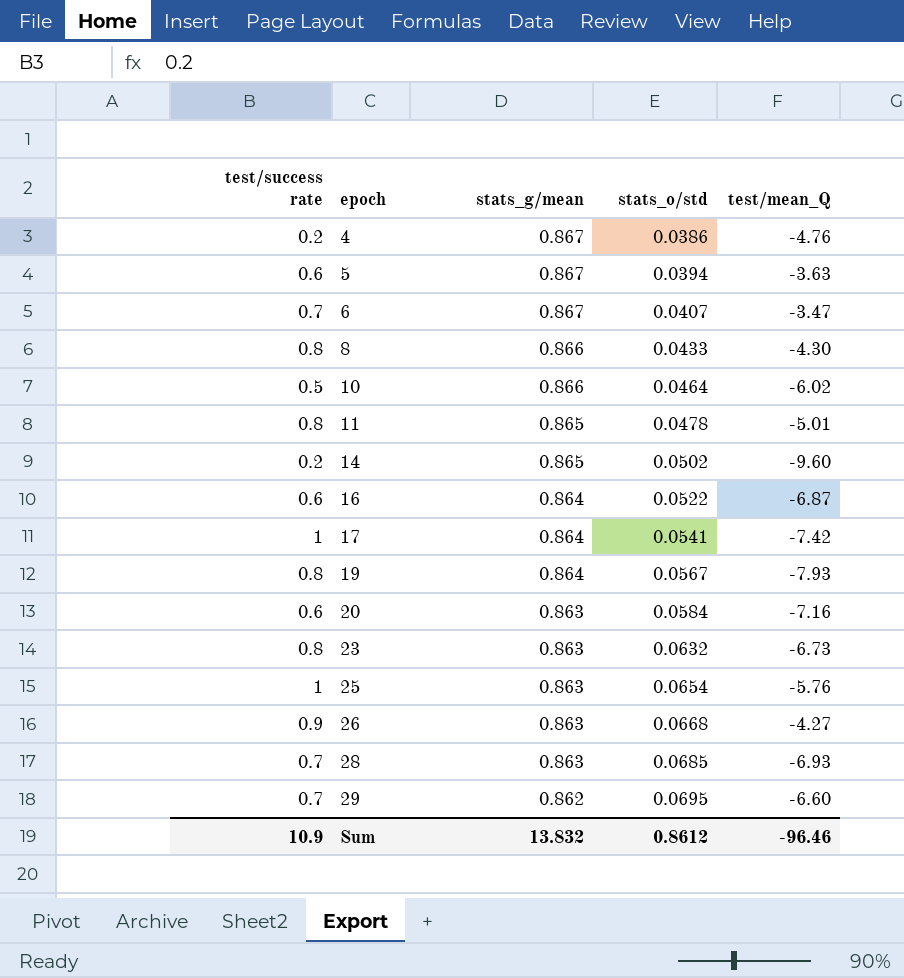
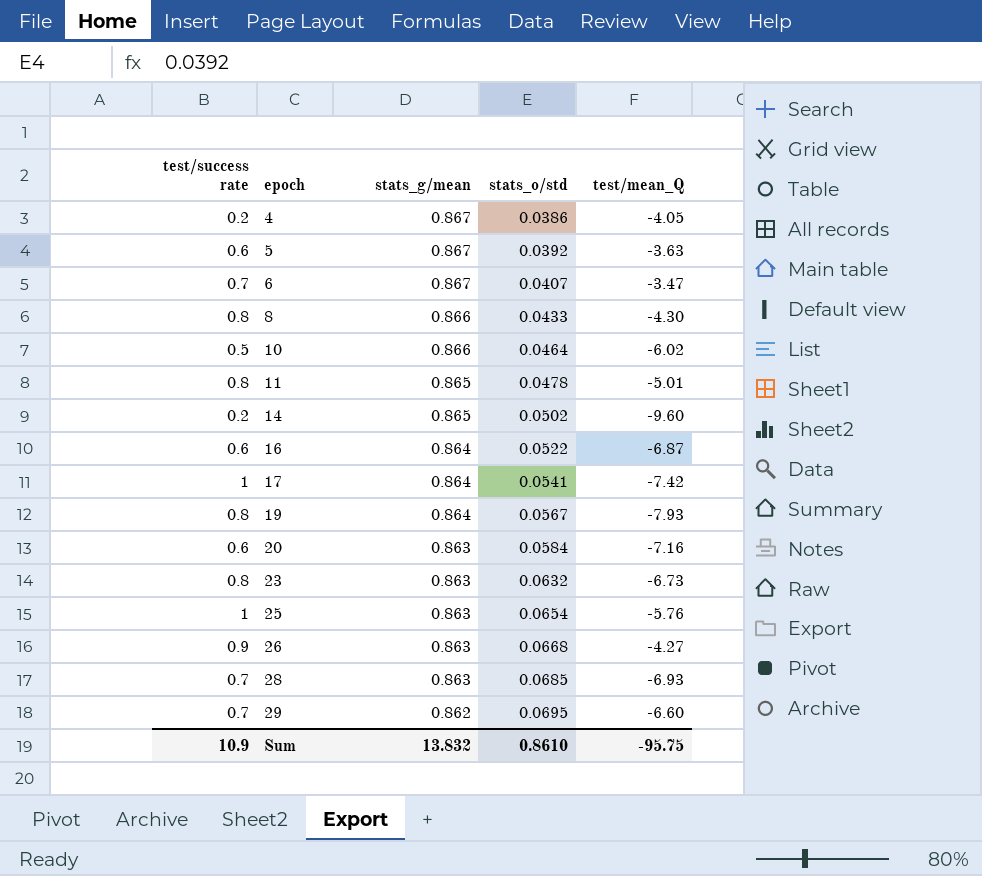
4 | test/mean_Q: -4.76 -> -4.05
5 | stats_o/std: 0.0394 -> 0.0392
Sum | stats_o/std: 0.8612 -> 0.8610
Sum | test/mean_Q: -96.46 -> -95.75

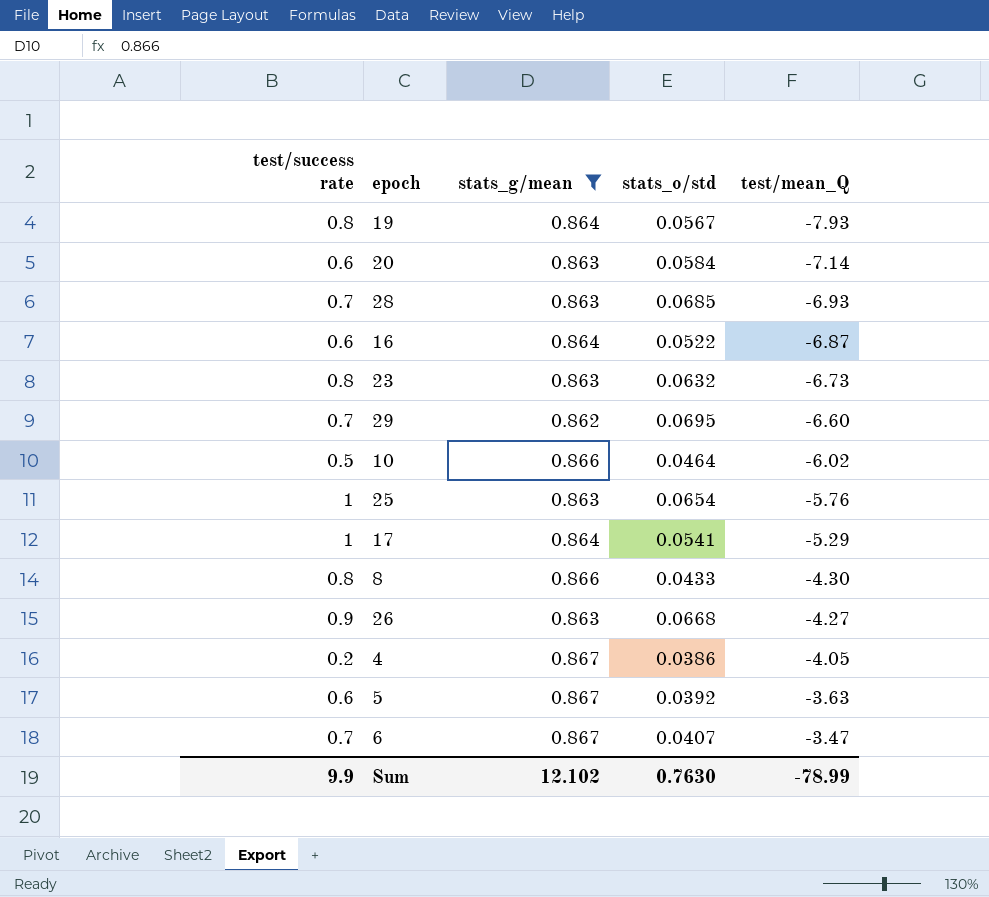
filter: none -> stats_g/mean != 0.865
row order: epoch ascending -> test/mean_Q ascending
20 | test/mean_Q: -7.16 -> -7.14
17 | test/mean_Q: -7.42 -> -5.29
Sum | test/success rate: 10.9 -> 9.9
Sum | stats_g/mean: 13.832 -> 12.102
Sum | stats_o/std: 0.8610 -> 0.7630
Sum | test/mean_Q: -95.75 -> -78.99

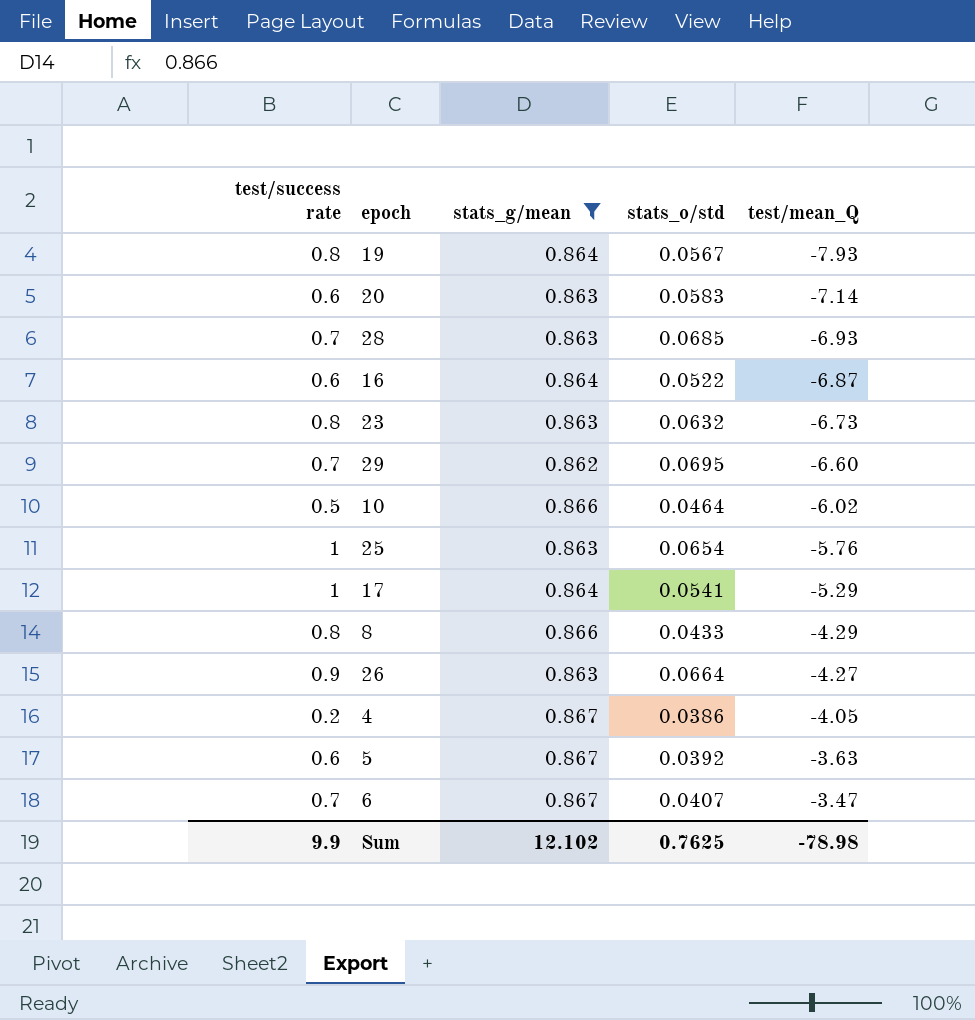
20 | stats_o/std: 0.0584 -> 0.0583
8 | test/mean_Q: -4.30 -> -4.29
26 | stats_o/std: 0.0668 -> 0.0664
Sum | stats_o/std: 0.7630 -> 0.7625
Sum | test/mean_Q: -78.99 -> -78.98

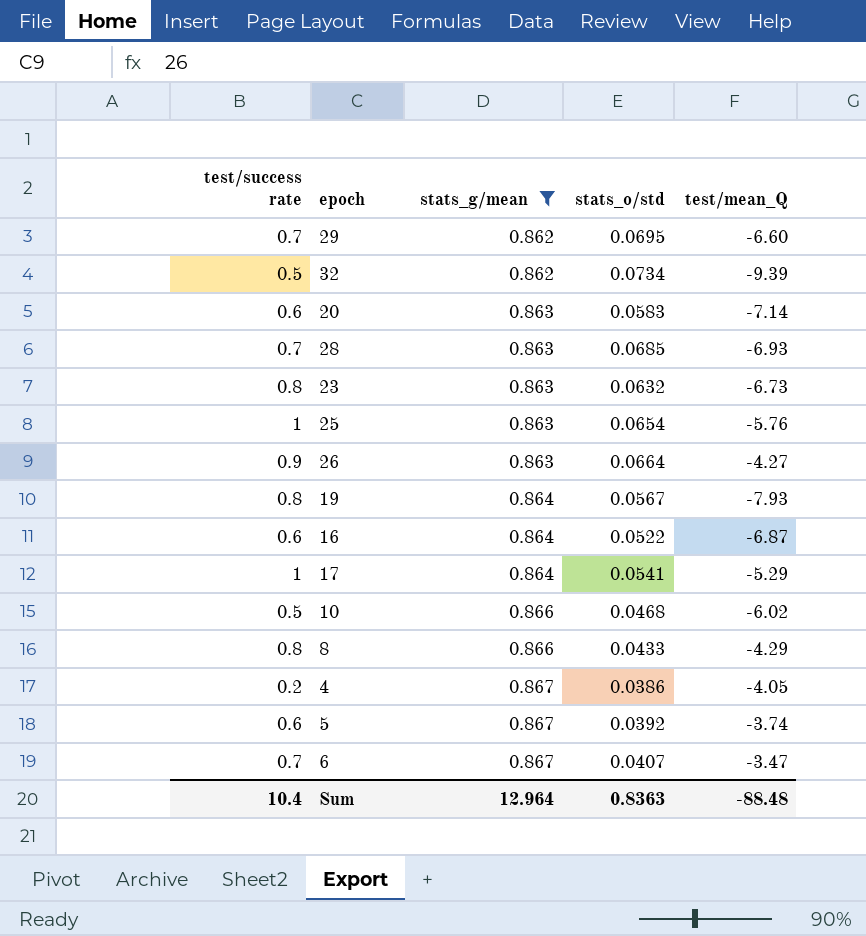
row order: test/mean_Q ascending -> stats_g/mean ascending
row 32: none -> 0.5 | 0.862 | 0.0734 | -9.39
10 | stats_o/std: 0.0464 -> 0.0468
5 | test/mean_Q: -3.63 -> -3.74
Sum | test/success rate: 9.9 -> 10.4
Sum | stats_g/mean: 12.102 -> 12.964
Sum | stats_o/std: 0.7625 -> 0.8363
Sum | test/mean_Q: -78.98 -> -88.48

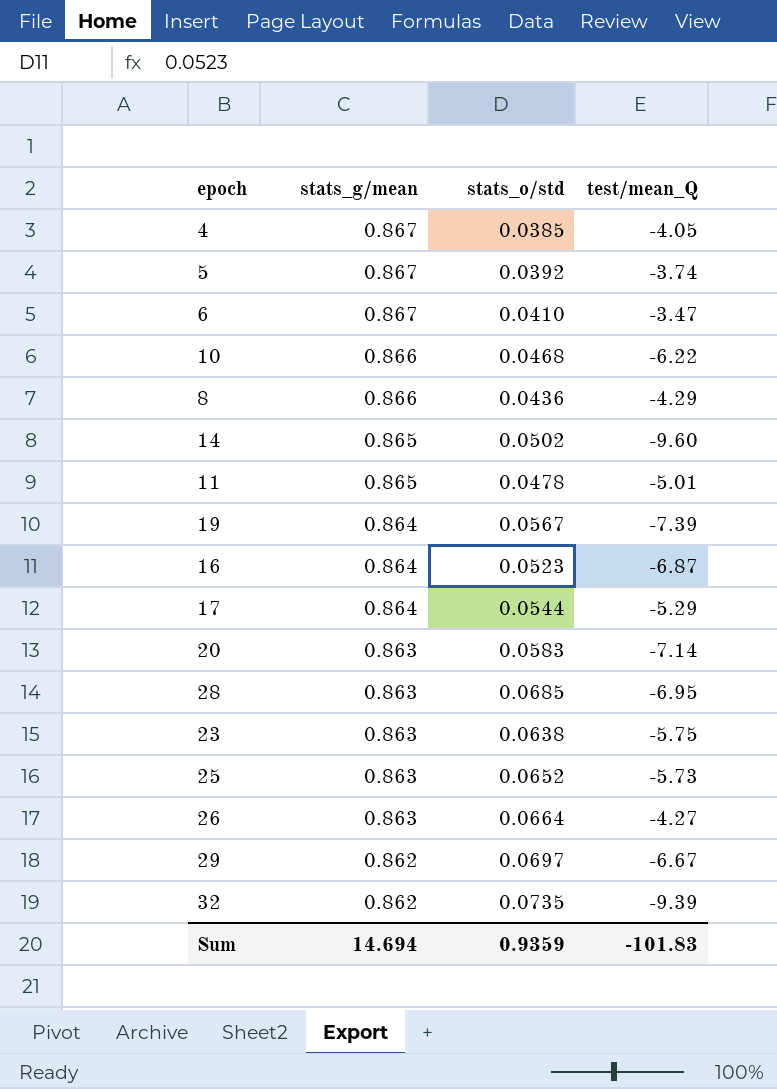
filter: stats_g/mean != 0.865 -> none
row order: stats_g/mean ascending -> stats_g/mean descending
column test/success rate | position: 1 -> none
4 | stats_o/std: 0.0386 -> 0.0385
6 | stats_o/std: 0.0407 -> 0.0410
10 | test/mean_Q: -6.02 -> -6.22
8 | stats_o/std: 0.0433 -> 0.0436
19 | test/mean_Q: -7.93 -> -7.39
16 | stats_o/std: 0.0522 -> 0.0523
17 | stats_o/std: 0.0541 -> 0.0544
28 | test/mean_Q: -6.93 -> -6.95
23 | stats_o/std: 0.0632 -> 0.0638
23 | test/mean_Q: -6.73 -> -5.75
25 | stats_o/std: 0.0654 -> 0.0652
25 | test/mean_Q: -5.76 -> -5.73
29 | stats_o/std: 0.0695 -> 0.0697
29 | test/mean_Q: -6.60 -> -6.67
32 | stats_o/std: 0.0734 -> 0.0735
Sum | stats_g/mean: 12.964 -> 14.694
Sum | stats_o/std: 0.8363 -> 0.9359
Sum | test/mean_Q: -88.48 -> -101.83

